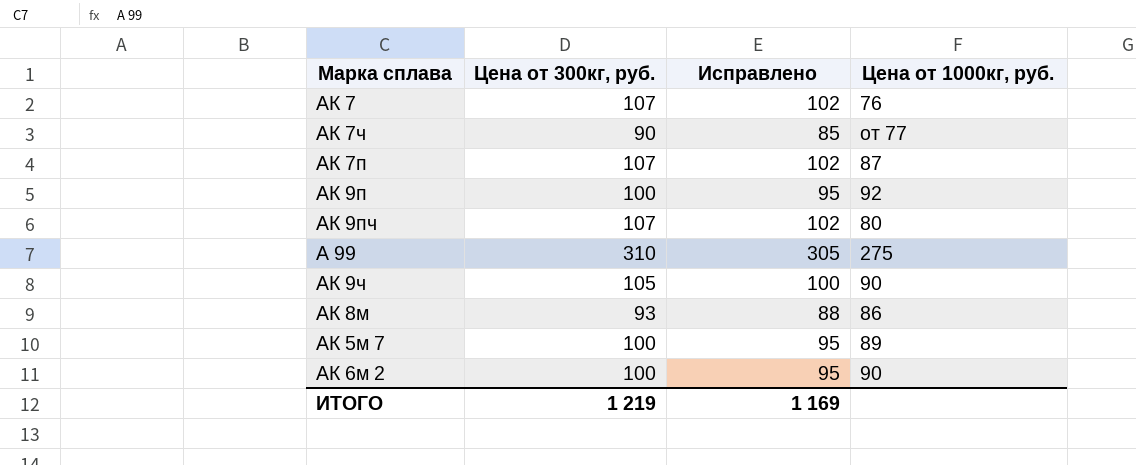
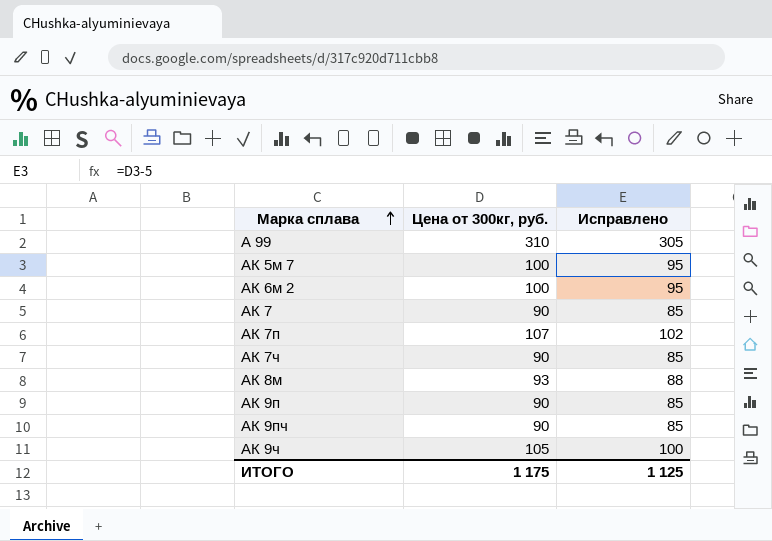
row order: none -> Марка сплава ascending
column Цена от 1000кг, руб. | position: 4 -> none
АК 7 | Цена от 300кг, руб.: 107 -> 90
АК 7 | Исправлено: 102 -> 85
АК 9п | Цена от 300кг, руб.: 100 -> 90
АК 9п | Исправлено: 95 -> 85
АК 9пч | Цена от 300кг, руб.: 107 -> 90
АК 9пч | Исправлено: 102 -> 85
ИТОГО | Цена от 300кг, руб.: 1 219 -> 1 175
ИТОГО | Исправлено: 1 169 -> 1 125

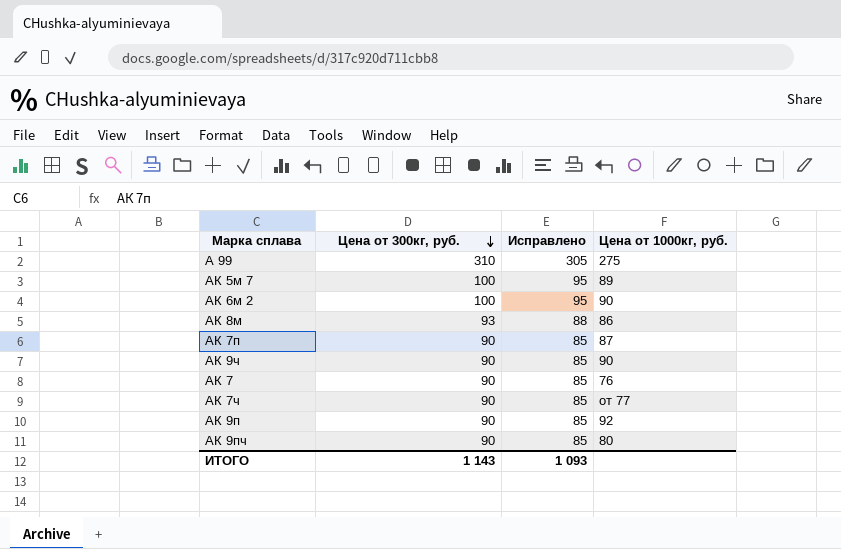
row order: Марка сплава ascending -> Цена от 300кг, руб. descending
column Цена от 1000кг, руб. | position: none -> 4
АК 7п | Цена от 300кг, руб.: 107 -> 90
АК 7п | Исправлено: 102 -> 85
АК 9ч | Цена от 300кг, руб.: 105 -> 90
АК 9ч | Исправлено: 100 -> 85
ИТОГО | Цена от 300кг, руб.: 1 175 -> 1 143
ИТОГО | Исправлено: 1 125 -> 1 093

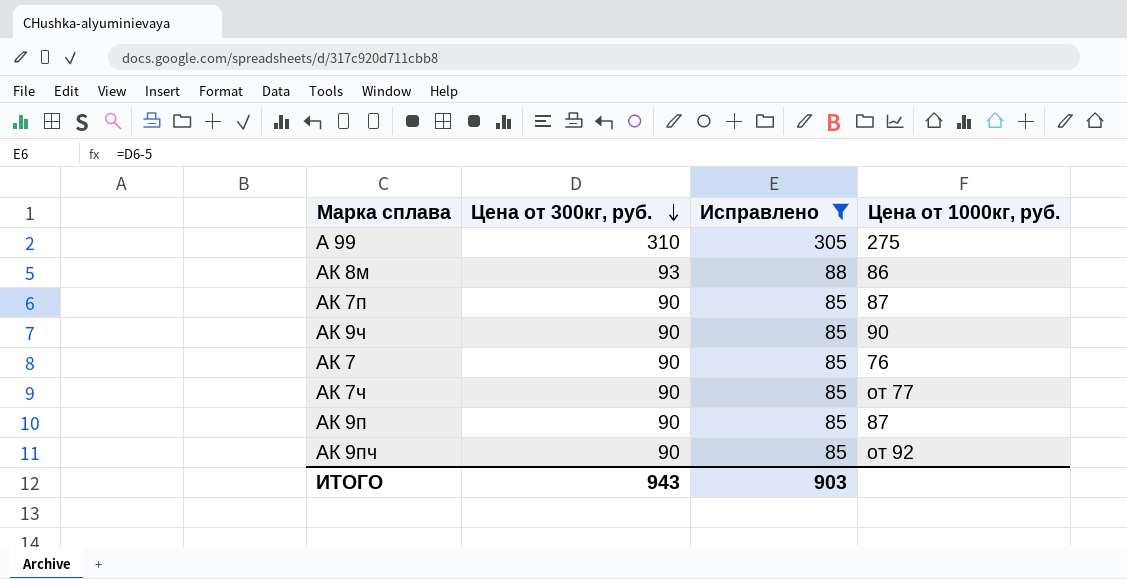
filter: none -> Исправлено != 95
АК 9п | Цена от 1000кг, руб.: 92 -> 87
АК 9пч | Цена от 1000кг, руб.: 80 -> от 92
ИТОГО | Цена от 300кг, руб.: 1 143 -> 943
ИТОГО | Исправлено: 1 093 -> 903

